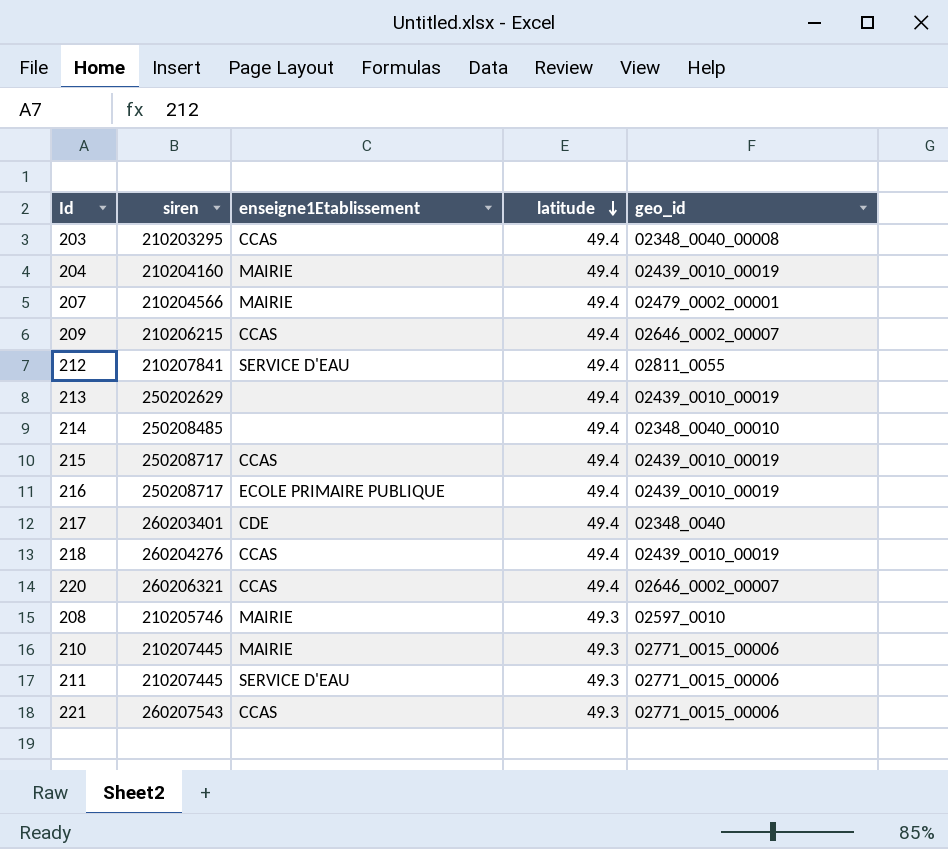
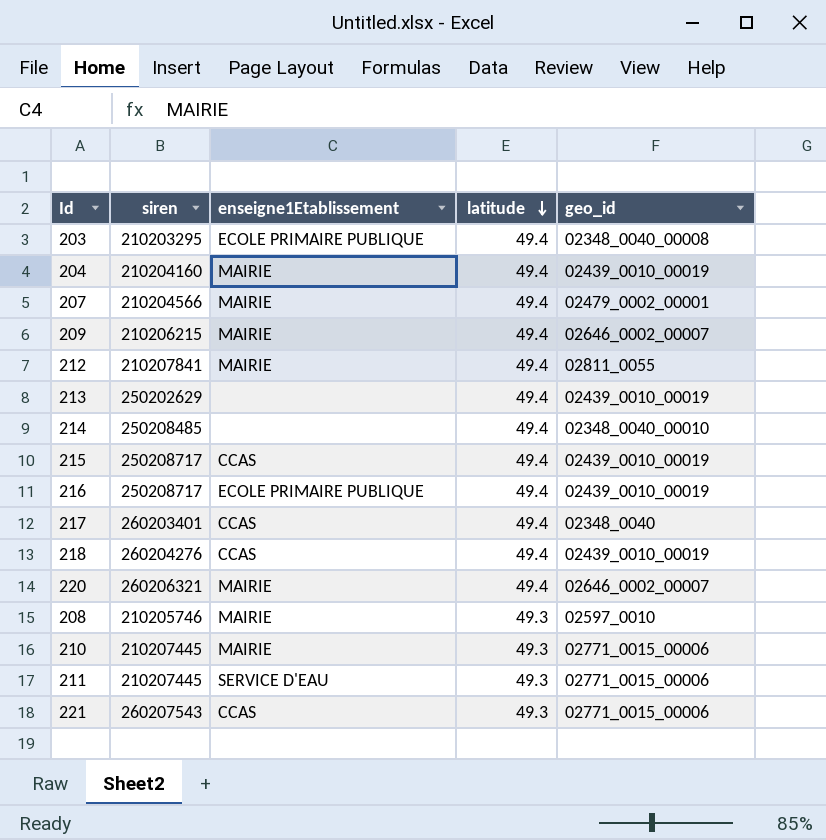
203 | enseigne1Etablissement: CCAS -> ECOLE PRIMAIRE PUBLIQUE
209 | enseigne1Etablissement: CCAS -> MAIRIE
212 | enseigne1Etablissement: SERVICE D'EAU -> MAIRIE
217 | enseigne1Etablissement: CDE -> CCAS
220 | enseigne1Etablissement: CCAS -> MAIRIE

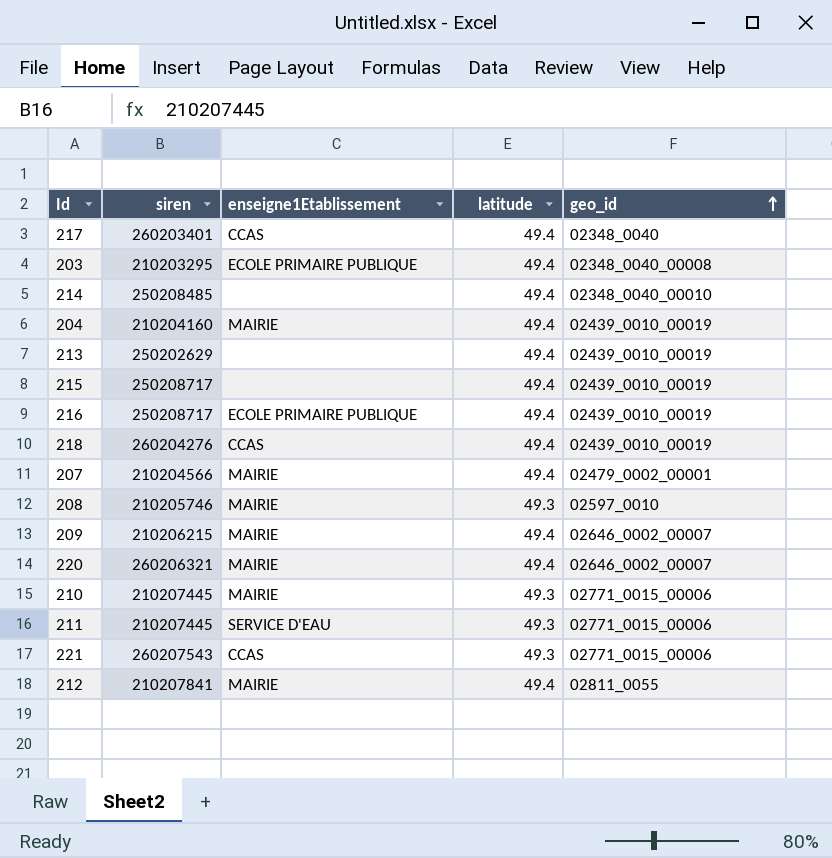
row order: latitude descending -> geo_id ascending
215 | enseigne1Etablissement: CCAS -> none

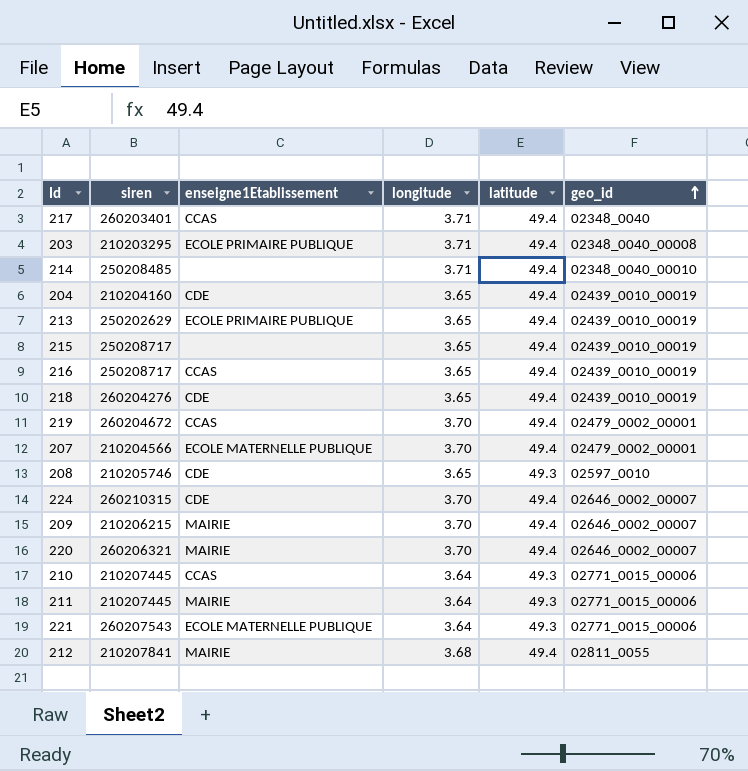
column longitude | position: none -> 4
204 | enseigne1Etablissement: MAIRIE -> CDE
213 | enseigne1Etablissement: none -> ECOLE PRIMAIRE PUBLIQUE
216 | enseigne1Etablissement: ECOLE PRIMAIRE PUBLIQUE -> CCAS
218 | enseigne1Etablissement: CCAS -> CDE
row 219: none -> 260204672 | CCAS | 3.70 | 49.4 | 02479_0002_00001
207 | enseigne1Etablissement: MAIRIE -> ECOLE MATERNELLE PUBLIQUE
208 | enseigne1Etablissement: MAIRIE -> CDE
row 224: none -> 260210315 | CDE | 3.70 | 49.4 | 02646_0002_00007
210 | enseigne1Etablissement: MAIRIE -> CCAS
211 | enseigne1Etablissement: SERVICE D'EAU -> MAIRIE
221 | enseigne1Etablissement: CCAS -> ECOLE MATERNELLE PUBLIQUE

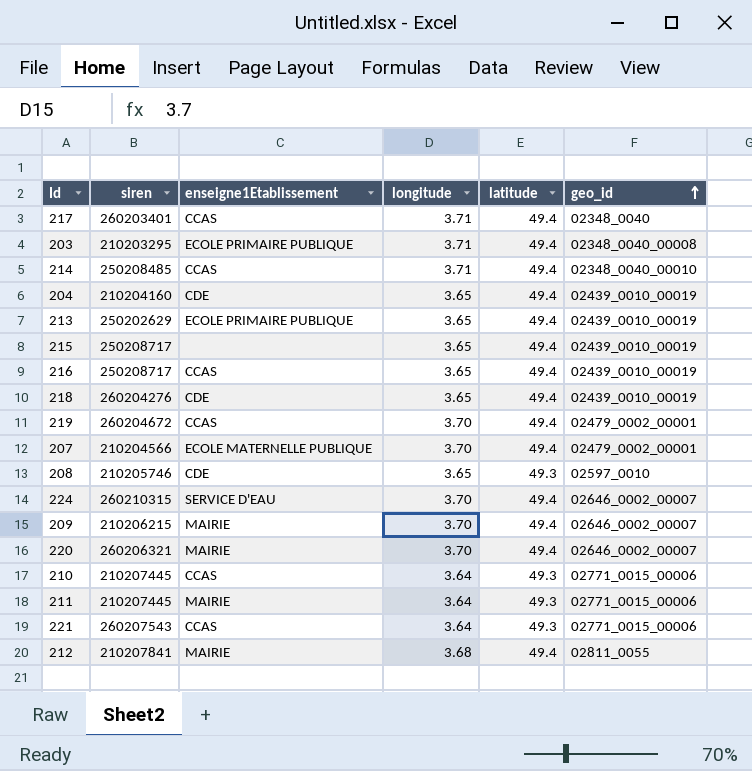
214 | enseigne1Etablissement: none -> CCAS
224 | enseigne1Etablissement: CDE -> SERVICE D'EAU
221 | enseigne1Etablissement: ECOLE MATERNELLE PUBLIQUE -> CCAS

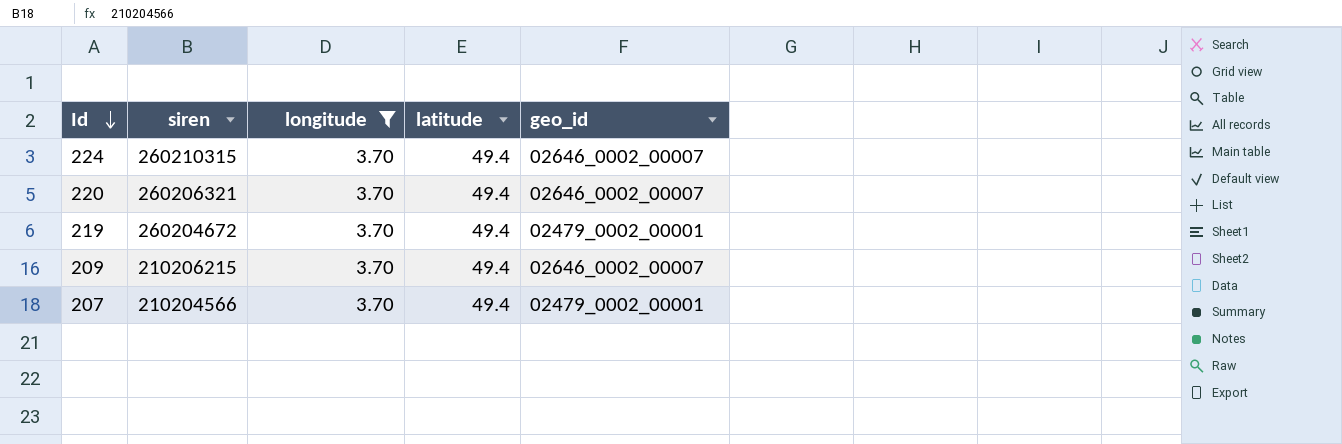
filter: none -> longitude = 3.70
row order: geo_id ascending -> Id descending
column enseigne1Etablissement | position: 3 -> none

